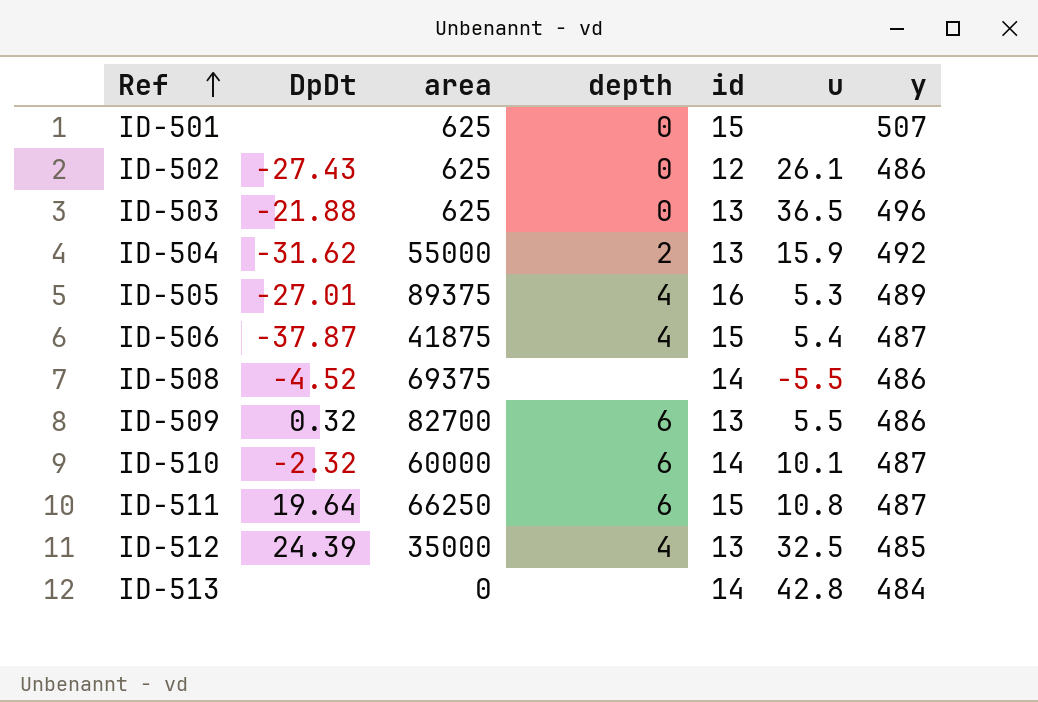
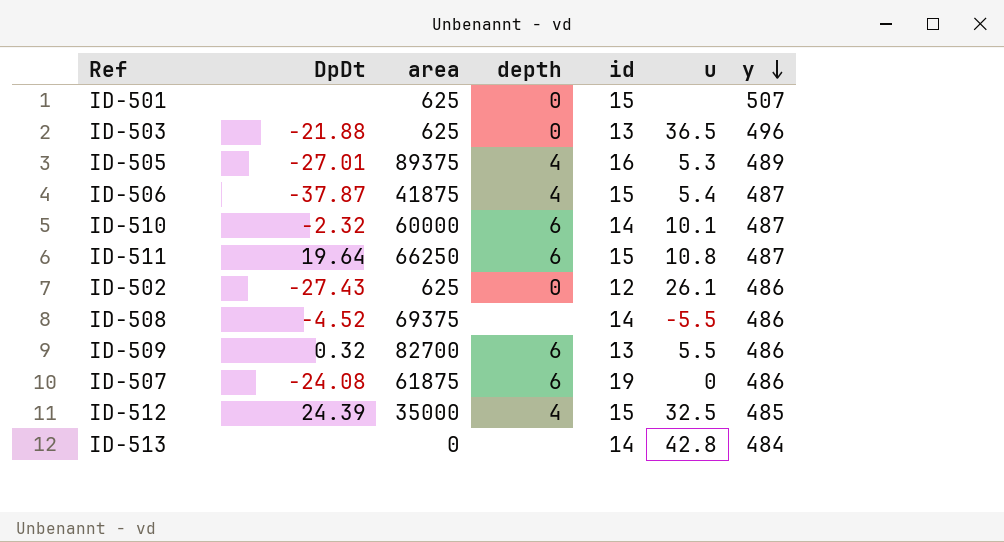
row order: Ref ascending -> y descending
row ID-504: -31.62 | 55000 | 2 | 13 | 15.9 | 492 -> none
row ID-507: none -> -24.08 | 61875 | 6 | 19 | 0 | 486
ID-512 | id: 13 -> 15

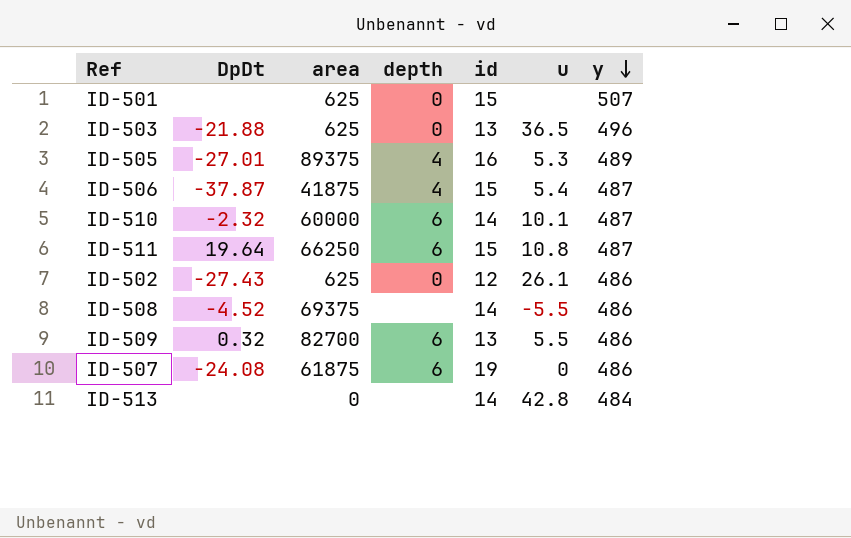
row ID-512: 24.39 | 35000 | 4 | 15 | 32.5 | 485 -> none

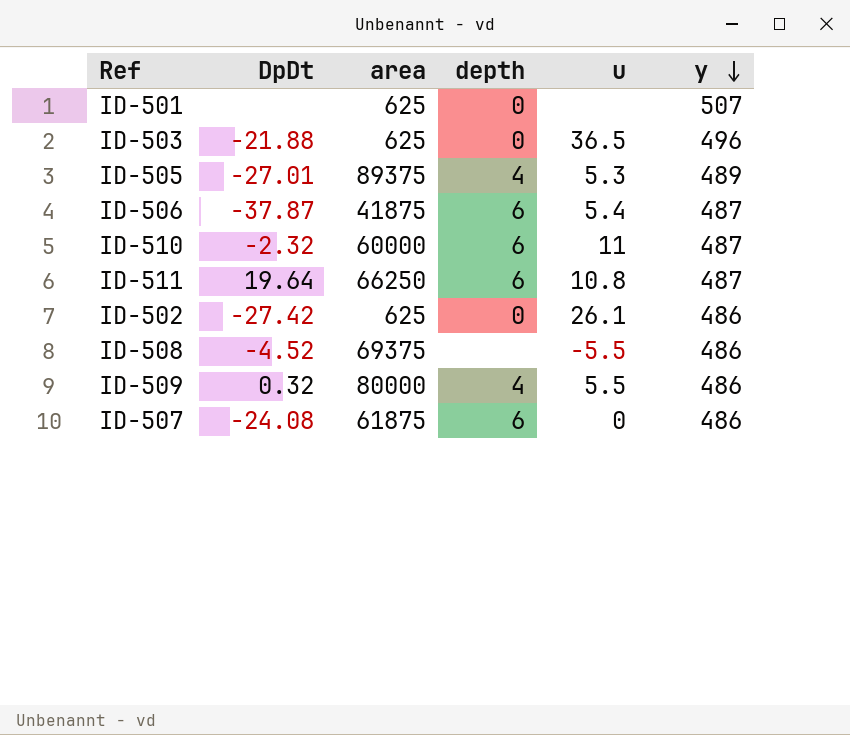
column id | position: 5 -> none
row ID-513: none | 0 | none | 14 | 42.8 | 484 -> none
ID-506 | depth: 4 -> 6
ID-510 | u: 10.1 -> 11
ID-502 | DpDt: -27.43 -> -27.42
ID-509 | area: 82700 -> 80000
ID-509 | depth: 6 -> 4

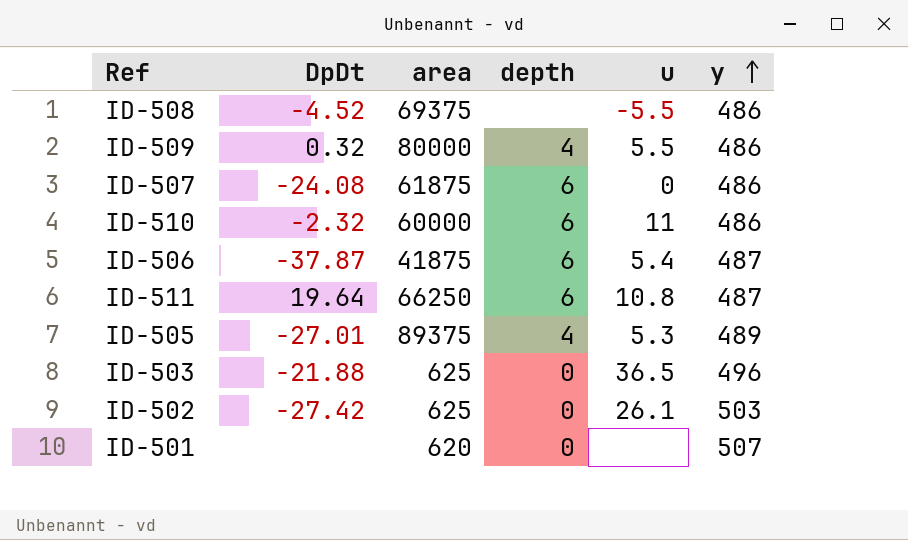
row order: y descending -> y ascending
ID-510 | y: 487 -> 486
ID-502 | y: 486 -> 503
ID-501 | area: 625 -> 620

